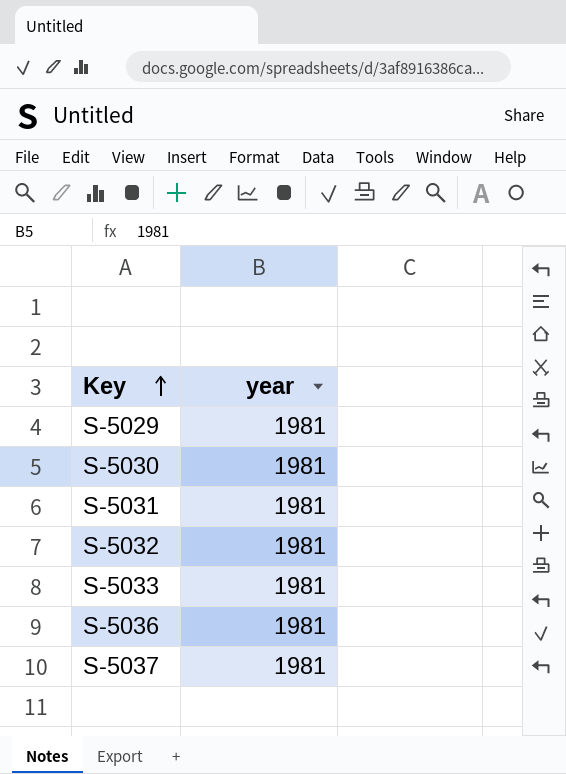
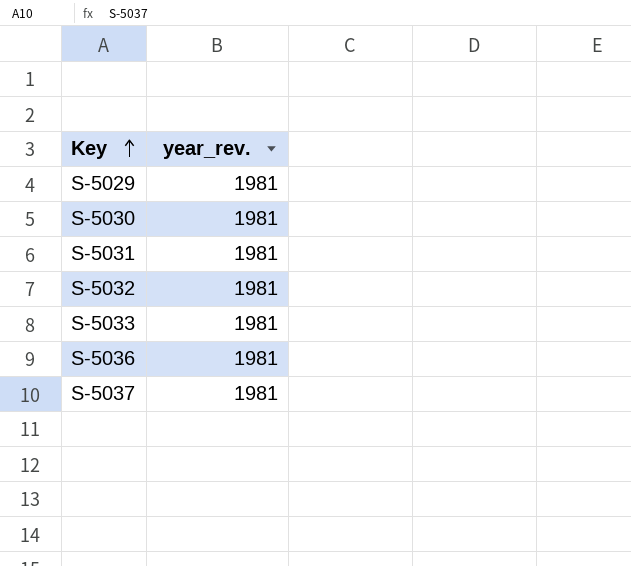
column name: year -> year_rev.

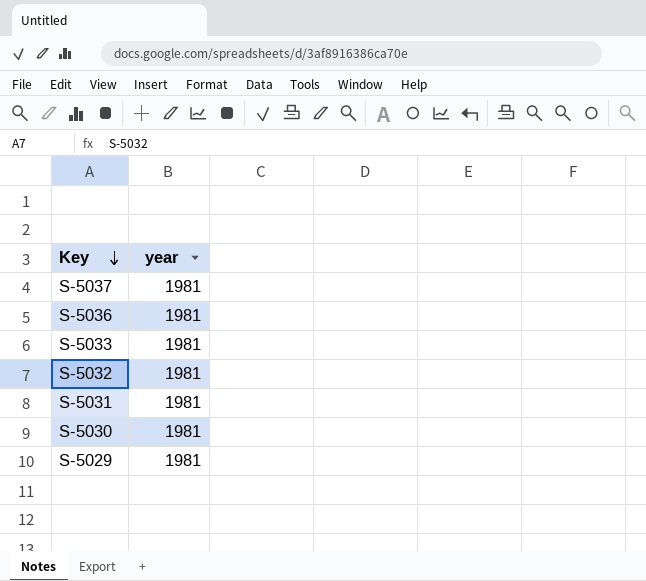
row order: Key ascending -> Key descending
column name: year_rev. -> year

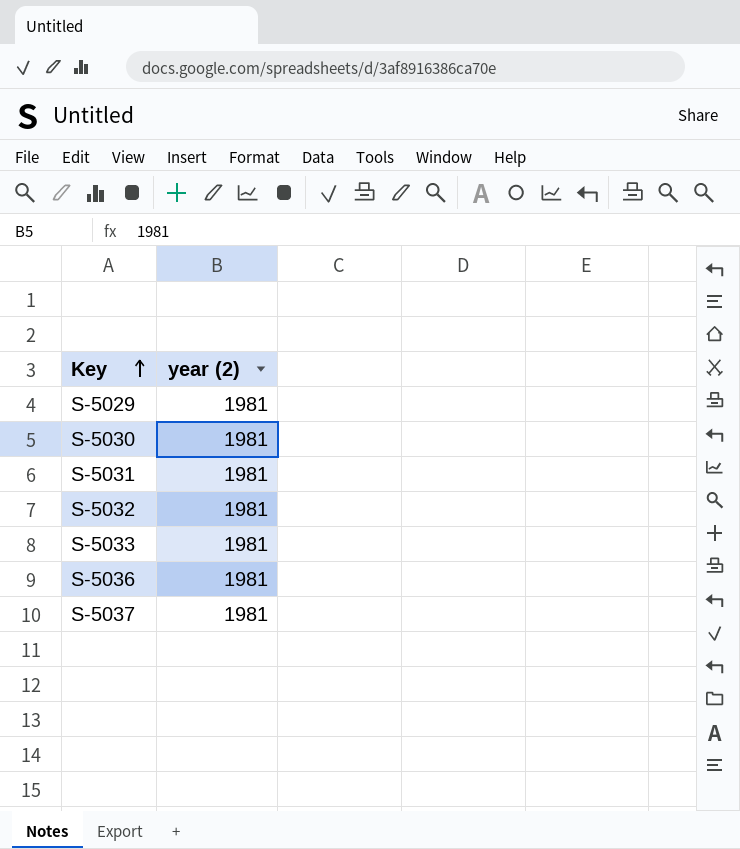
row order: Key descending -> Key ascending
column name: year -> year (2)

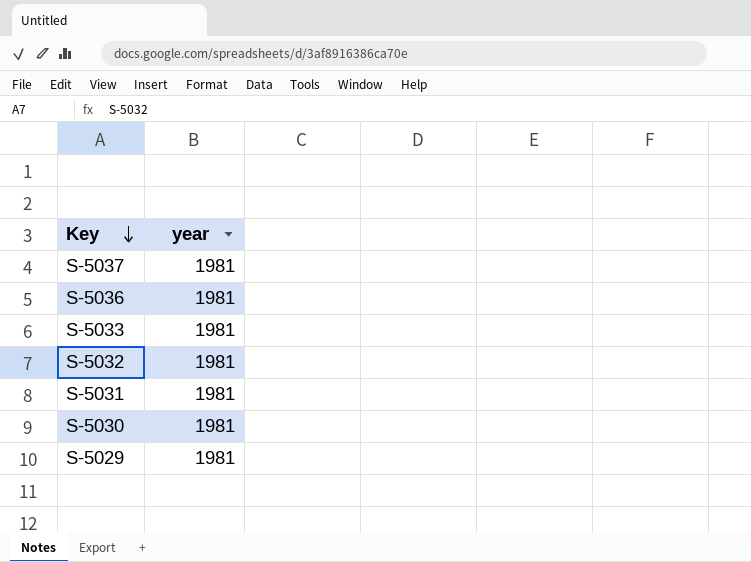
row order: Key ascending -> Key descending
column name: year (2) -> year

